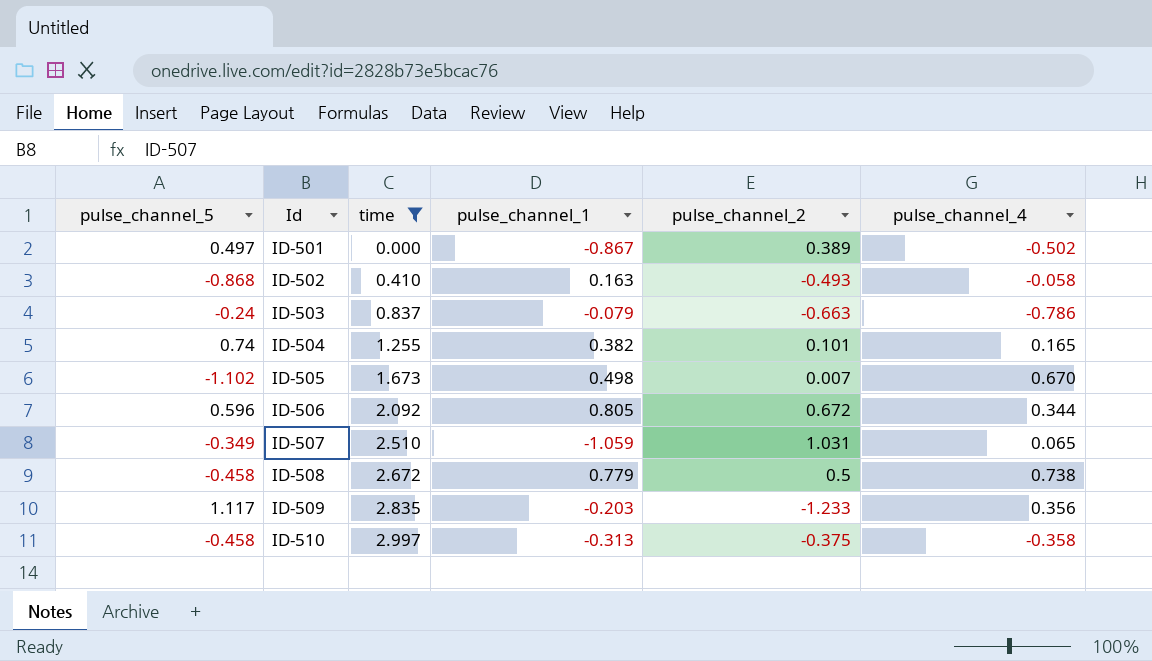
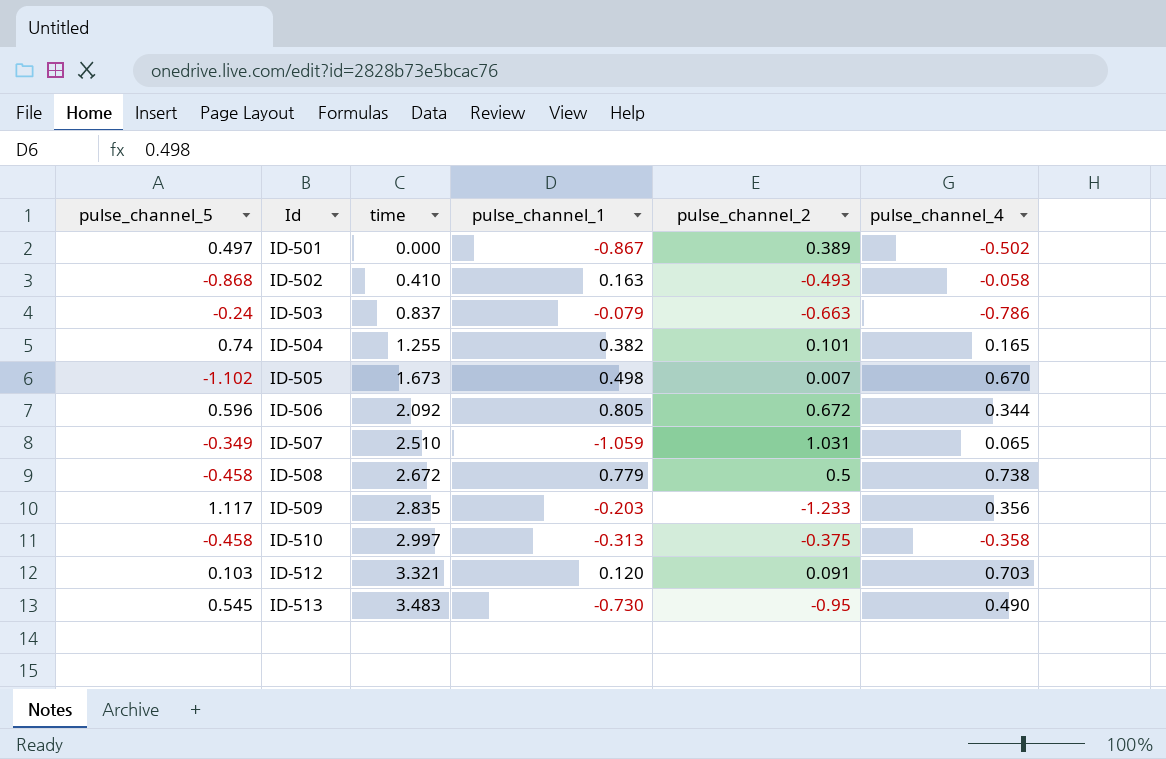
filter: time <= 2.997 -> none

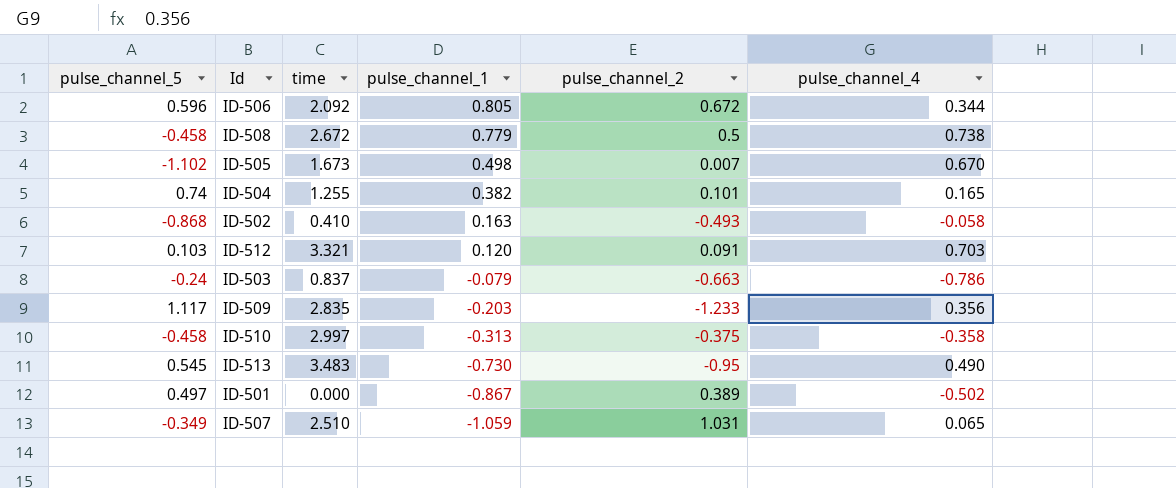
row order: Id ascending -> pulse_channel_1 descending

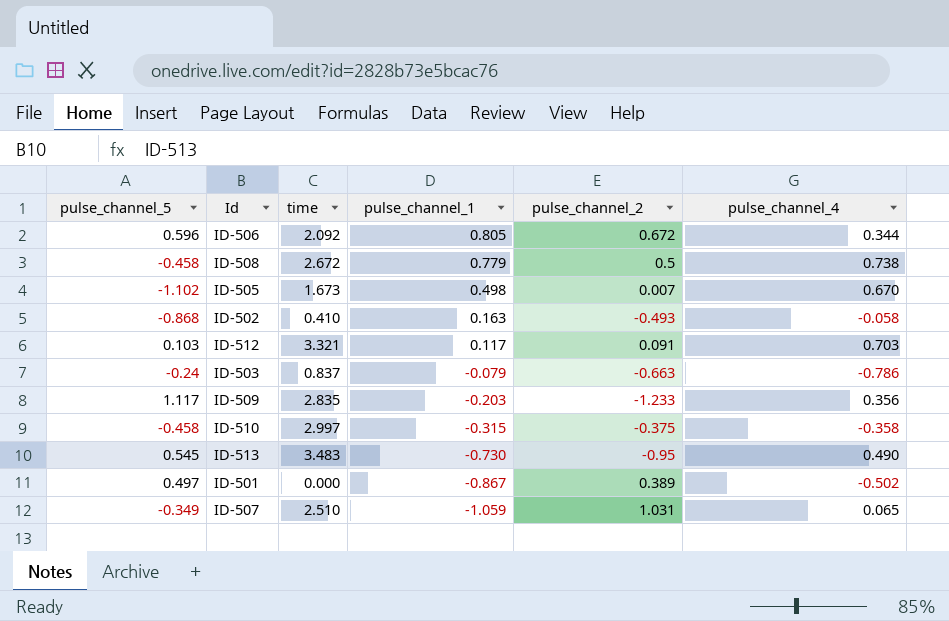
row ID-504: 0.74 | 1.255 | 0.382 | 0.101 | 0.165 -> none
ID-512 | pulse_channel_1: 0.120 -> 0.117
ID-510 | pulse_channel_1: -0.313 -> -0.315

